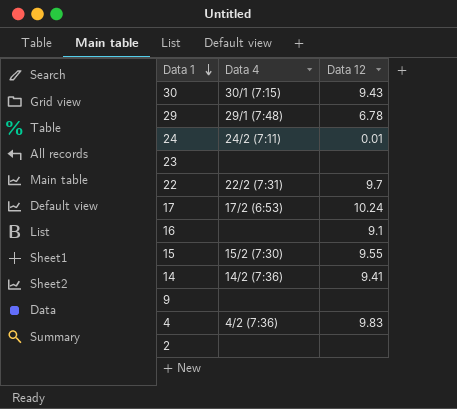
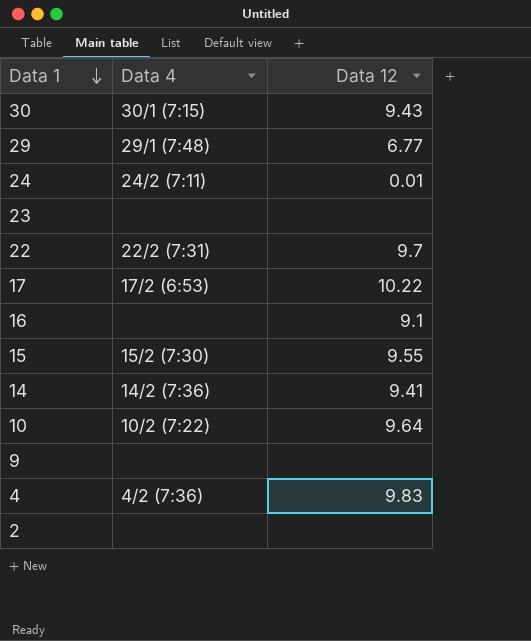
29 | Data 12: 6.78 -> 6.77
17 | Data 12: 10.24 -> 10.22
row 10: none -> 10/2 (7:22) | 9.64

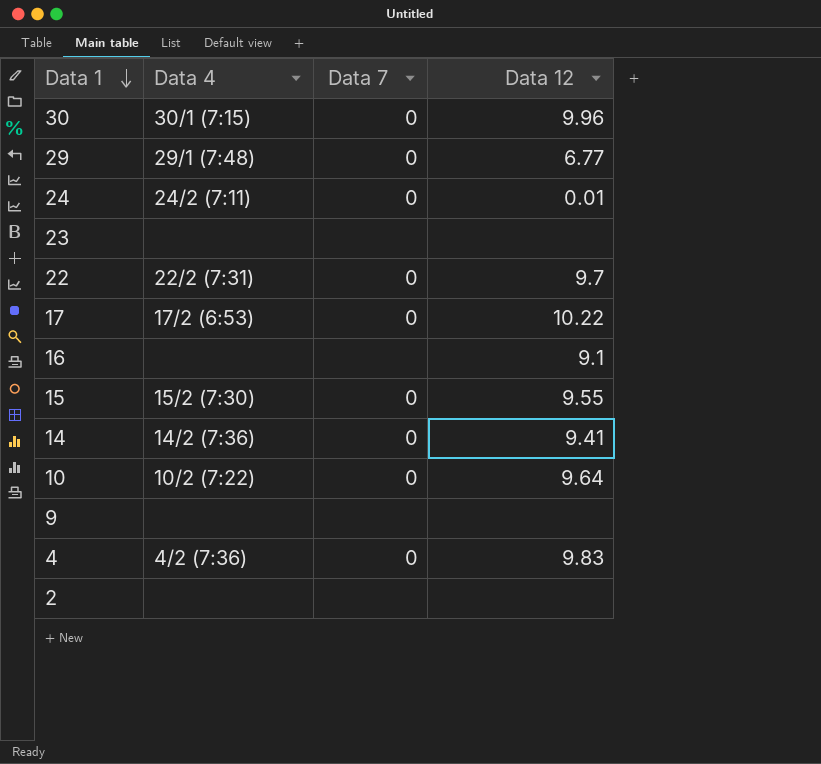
column Data 7 | position: none -> 3
30 | Data 12: 9.43 -> 9.96

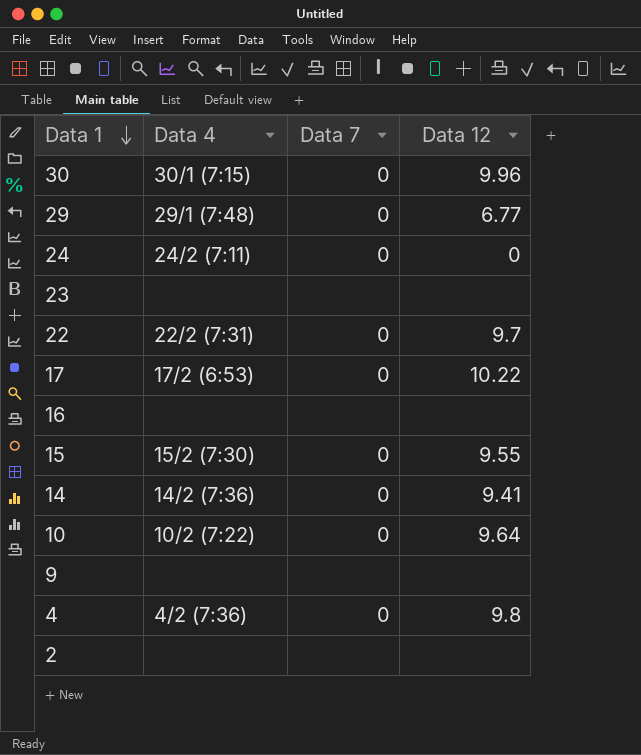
24 | Data 12: 0.01 -> 0
16 | Data 12: 9.1 -> none
4 | Data 12: 9.83 -> 9.8

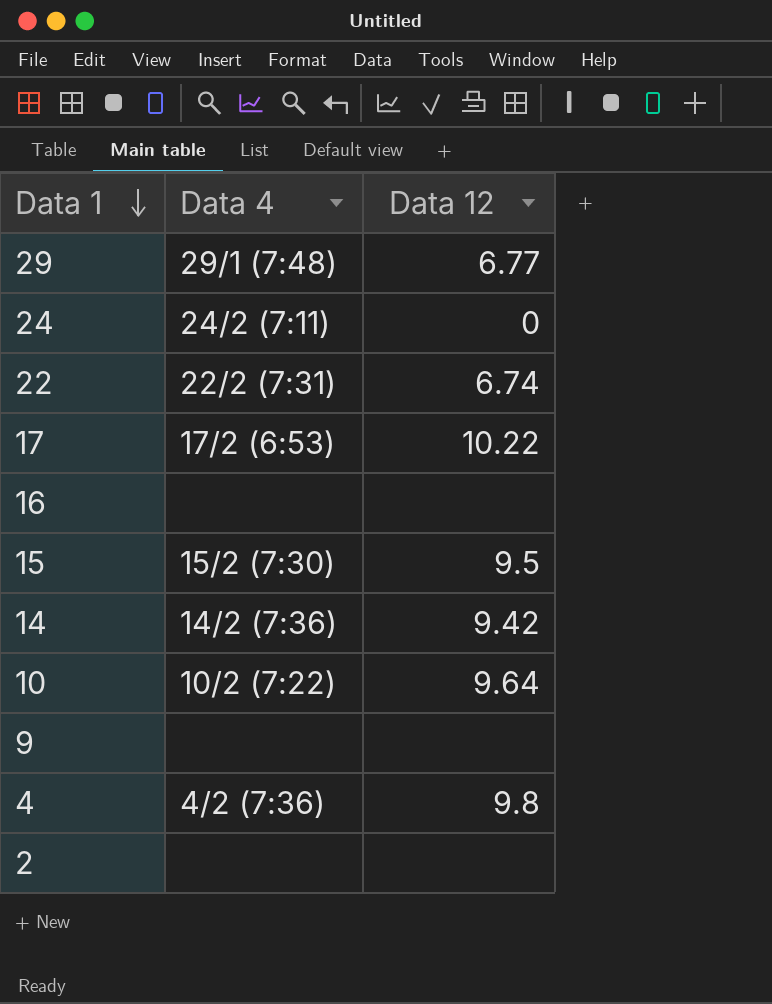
column Data 7 | position: 3 -> none
row 30: 30/1 (7:15) | 0 | 9.96 -> none
row 23: none | none | none -> none
22 | Data 12: 9.7 -> 6.74
15 | Data 12: 9.55 -> 9.5
14 | Data 12: 9.41 -> 9.42

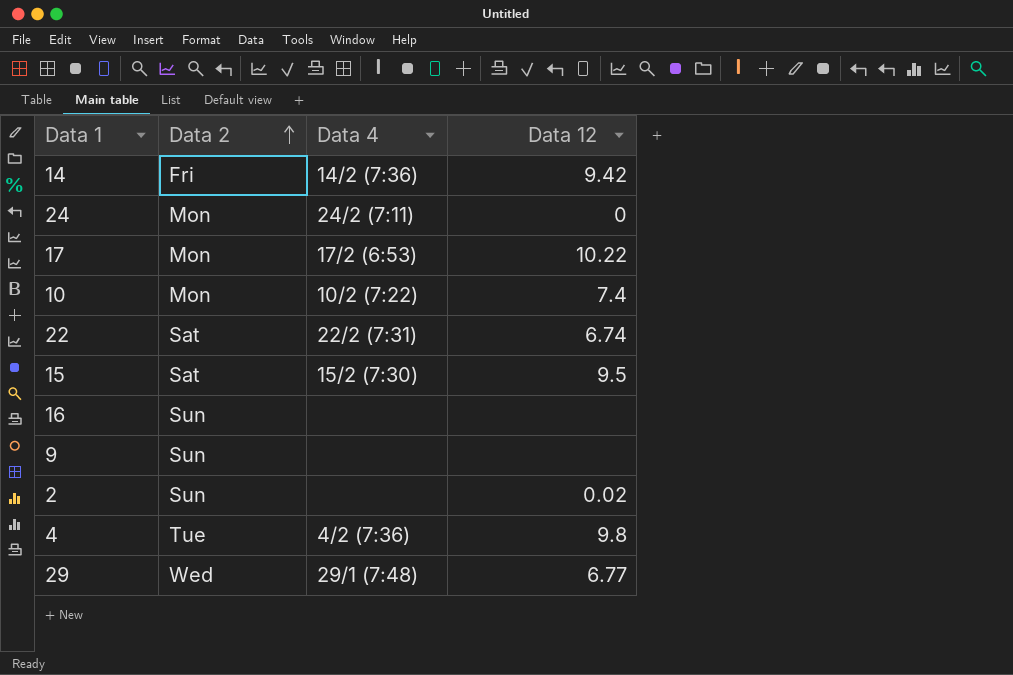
row order: Data 1 descending -> Data 2 ascending
column Data 2 | position: none -> 2
10 | Data 12: 9.64 -> 7.4
2 | Data 12: none -> 0.02

